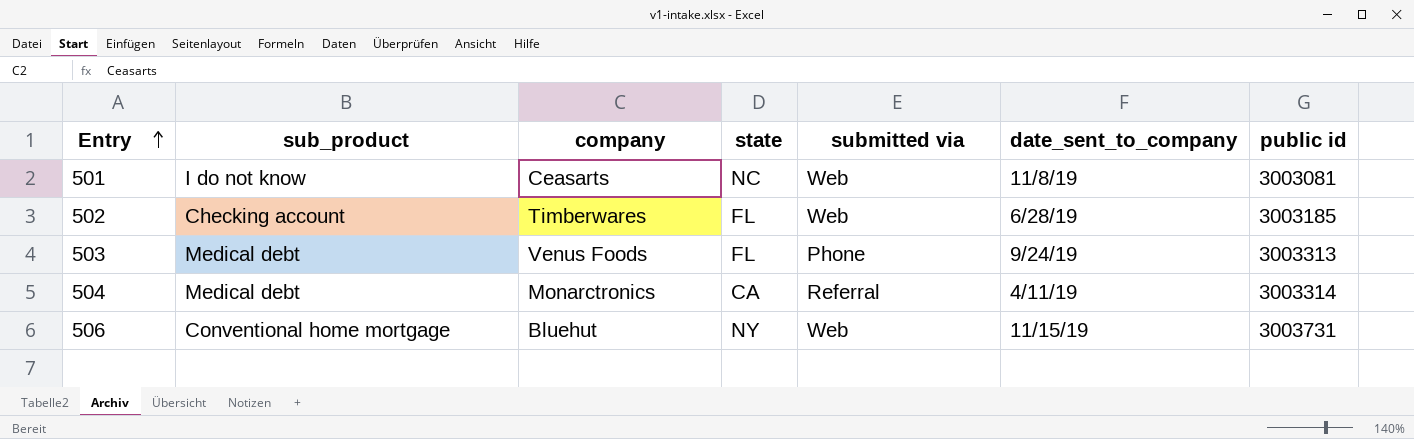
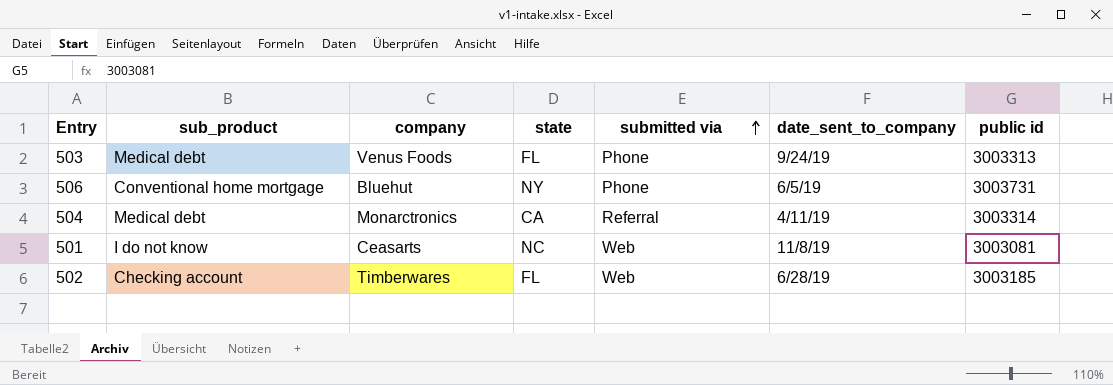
row order: Entry ascending -> submitted via ascending
506 | submitted via: Web -> Phone
506 | date_sent_to_company: 11/15/19 -> 6/5/19

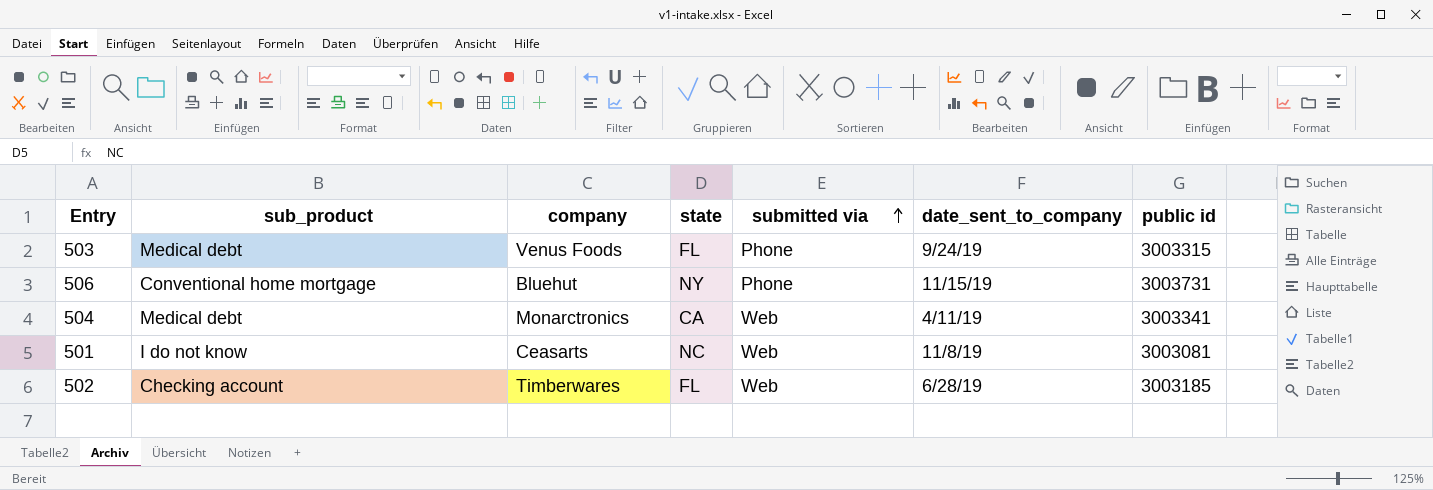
503 | public id: 3003313 -> 3003315
506 | date_sent_to_company: 6/5/19 -> 11/15/19
504 | submitted via: Referral -> Web
504 | public id: 3003314 -> 3003341

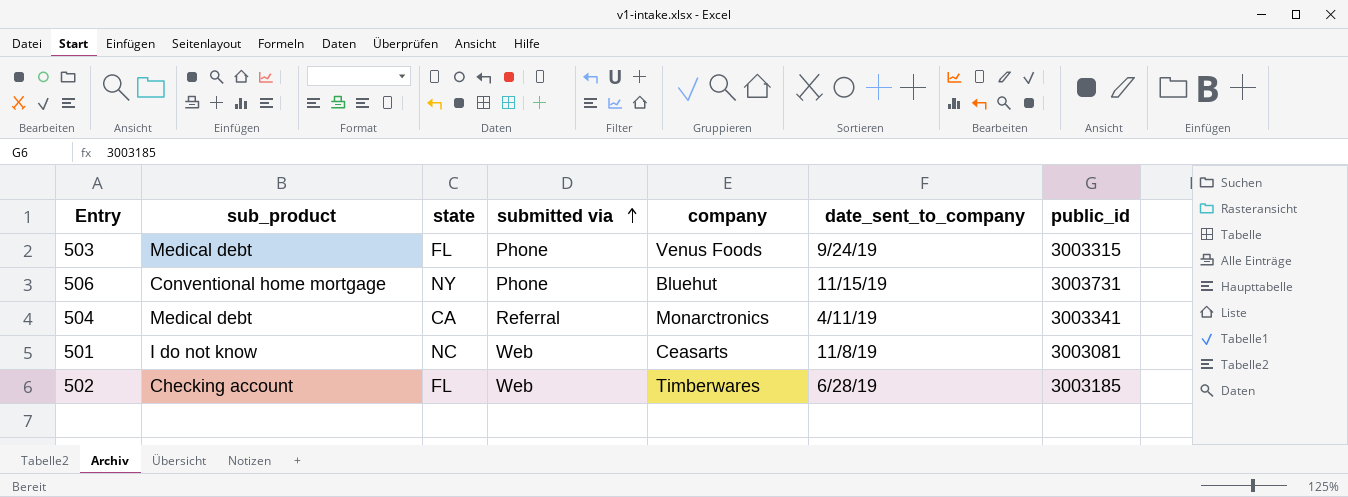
column company | position: 3 -> 5
column name: public id -> public_id
504 | submitted via: Web -> Referral

